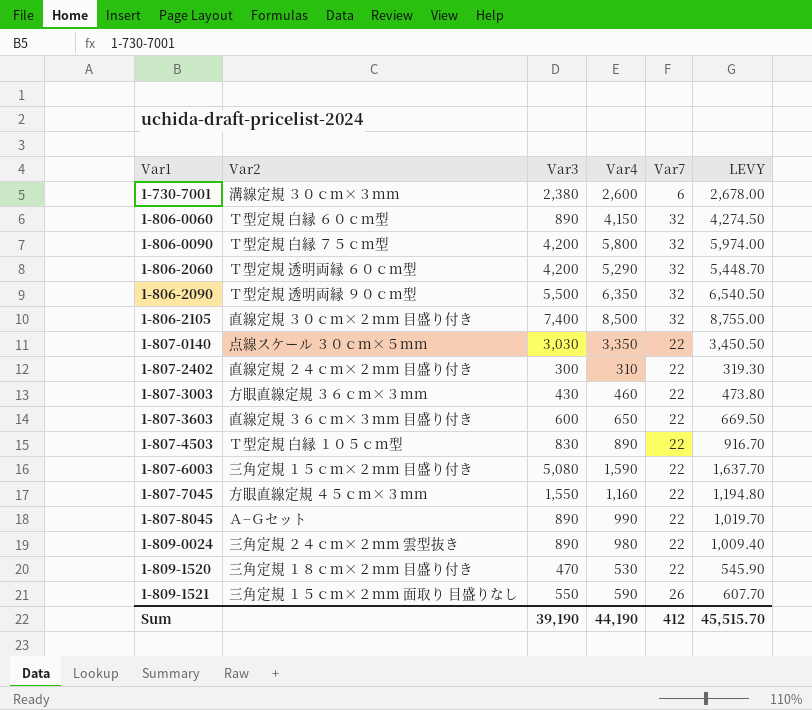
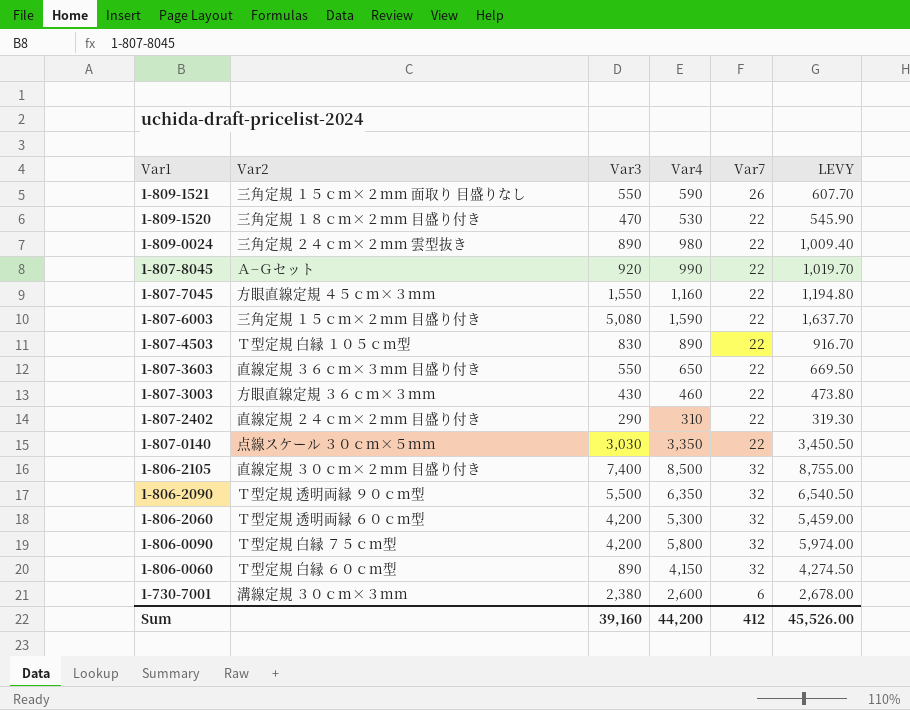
row order: Var1 ascending -> Var1 descending
1-807-8045 | Var3: 890 -> 920
1-807-3603 | Var3: 600 -> 550
1-807-2402 | Var3: 300 -> 290
1-806-2060 | Var4: 5,290 -> 5,300
1-806-2060 | LEVY: 5,448.70 -> 5,459.00
Sum | Var3: 39,190 -> 39,160
Sum | Var4: 44,190 -> 44,200
Sum | LEVY: 45,515.70 -> 45,526.00

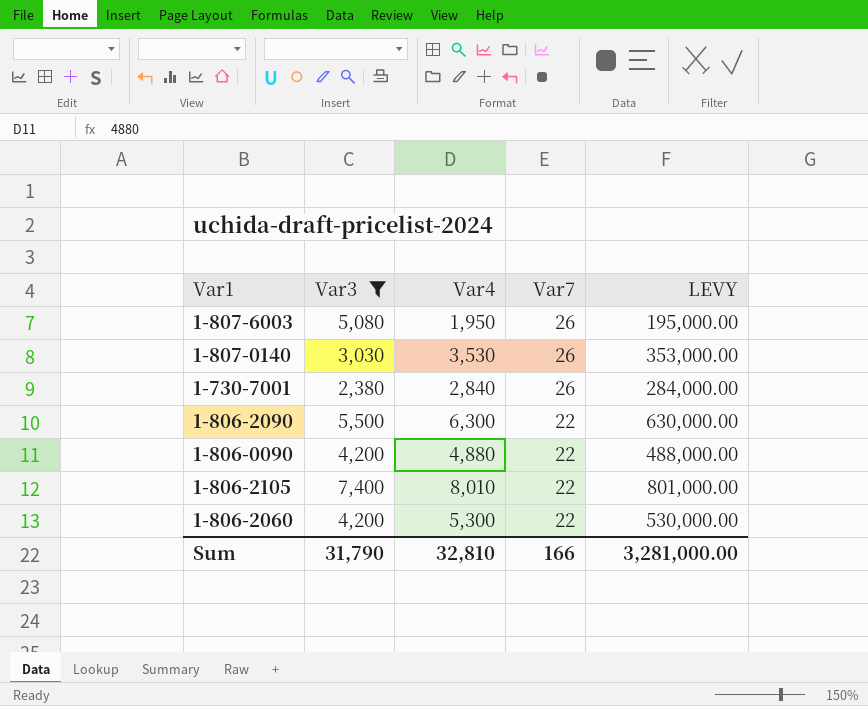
filter: none -> Var3 >= 2,380
row order: Var1 descending -> Var7 descending
column Var2 | position: 2 -> none
column LEVY | formula: [Var4] * 1.03 -> [Var4] * 100
1-807-6003 | Var4: 1,590 -> 1,950
1-807-6003 | Var7: 22 -> 26
1-807-0140 | Var4: 3,350 -> 3,530
1-807-0140 | Var7: 22 -> 26
1-730-7001 | Var4: 2,600 -> 2,840
1-730-7001 | Var7: 6 -> 26
1-806-2090 | Var4: 6,350 -> 6,300
1-806-2090 | Var7: 32 -> 22
1-806-0090 | Var4: 5,800 -> 4,880
1-806-0090 | Var7: 32 -> 22
1-806-2105 | Var4: 8,500 -> 8,010
1-806-2105 | Var7: 32 -> 22
1-806-2060 | Var7: 32 -> 22
Sum | Var3: 39,160 -> 31,790
Sum | Var4: 44,200 -> 32,810
Sum | Var7: 412 -> 166
Sum | LEVY: 45,526.00 -> 3,281,000.00

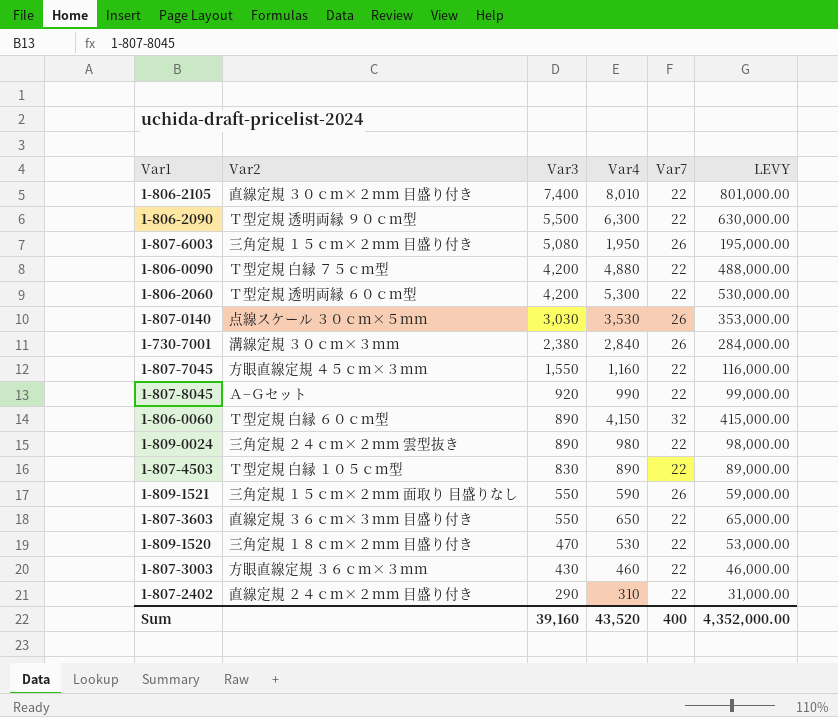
filter: Var3 >= 2,380 -> none
row order: Var7 descending -> Var3 descending
column Var2 | position: none -> 2
Sum | Var3: 31,790 -> 39,160
Sum | Var4: 32,810 -> 43,520
Sum | Var7: 166 -> 400
Sum | LEVY: 3,281,000.00 -> 4,352,000.00

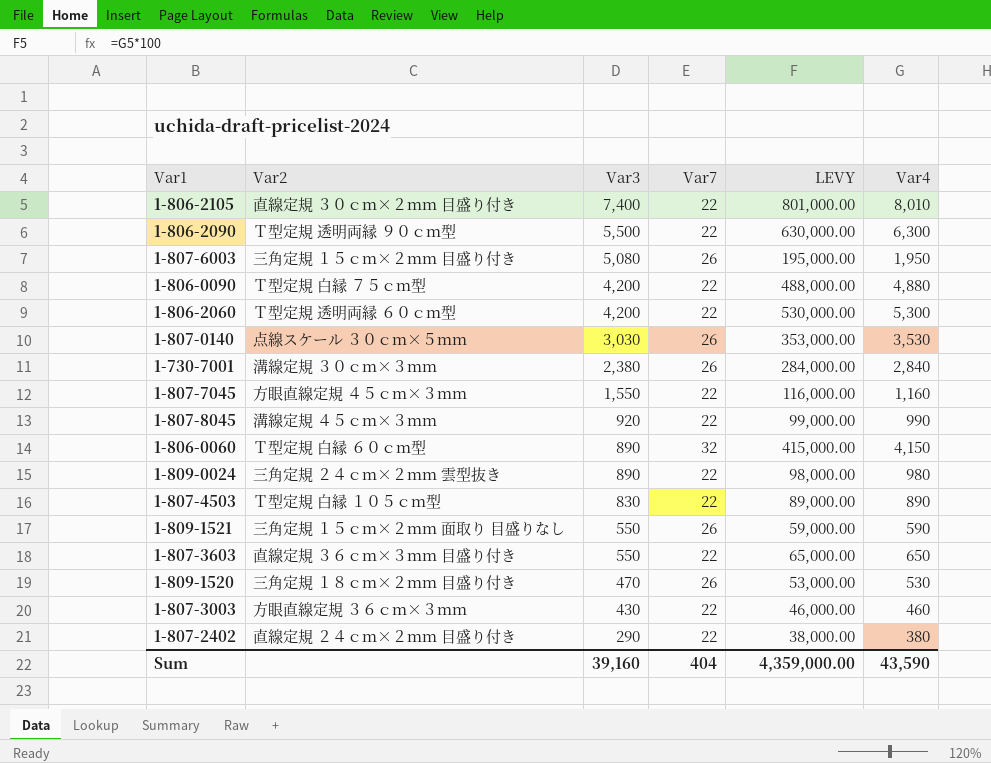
column Var4 | position: 4 -> 6
1-807-8045 | Var2: Ａ−Ｇセット -> 溝線定規 ４５ｃｍ×３ｍｍ
1-809-1520 | Var7: 22 -> 26
1-807-2402 | LEVY: 31,000.00 -> 38,000.00
1-807-2402 | Var4: 310 -> 380
Sum | Var7: 400 -> 404
Sum | LEVY: 4,352,000.00 -> 4,359,000.00
Sum | Var4: 43,520 -> 43,590

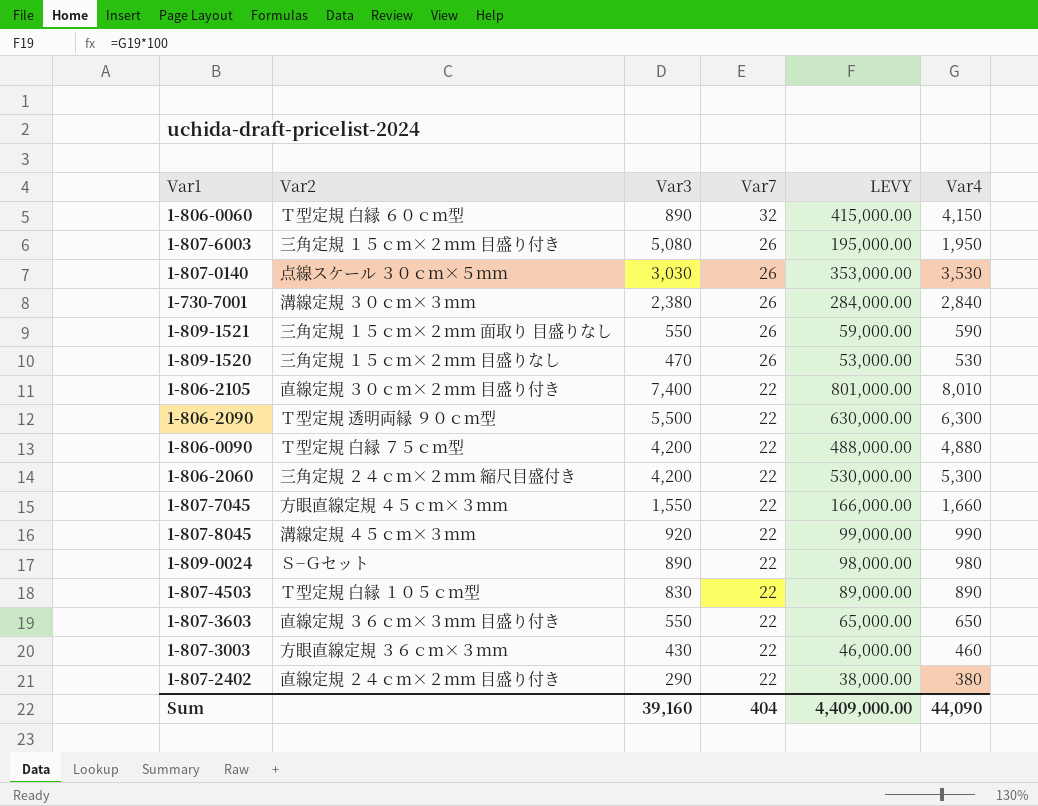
row order: Var3 descending -> Var7 descending
1-809-1520 | Var2: 三角定規 １８ｃｍ×２ｍｍ 目盛り付き -> 三角定規 １５ｃｍ×２ｍｍ 目盛りなし
1-806-2060 | Var2: Ｔ型定規 透明両縁 ６０ｃｍ型 -> 三角定規 ２４ｃｍ×２ｍｍ 縮尺目盛付き
1-807-7045 | LEVY: 116,000.00 -> 166,000.00
1-807-7045 | Var4: 1,160 -> 1,660
1-809-0024 | Var2: 三角定規 ２４ｃｍ×２ｍｍ 雲型抜き -> Ｓ−Ｇセット
Sum | LEVY: 4,359,000.00 -> 4,409,000.00
Sum | Var4: 43,590 -> 44,090

